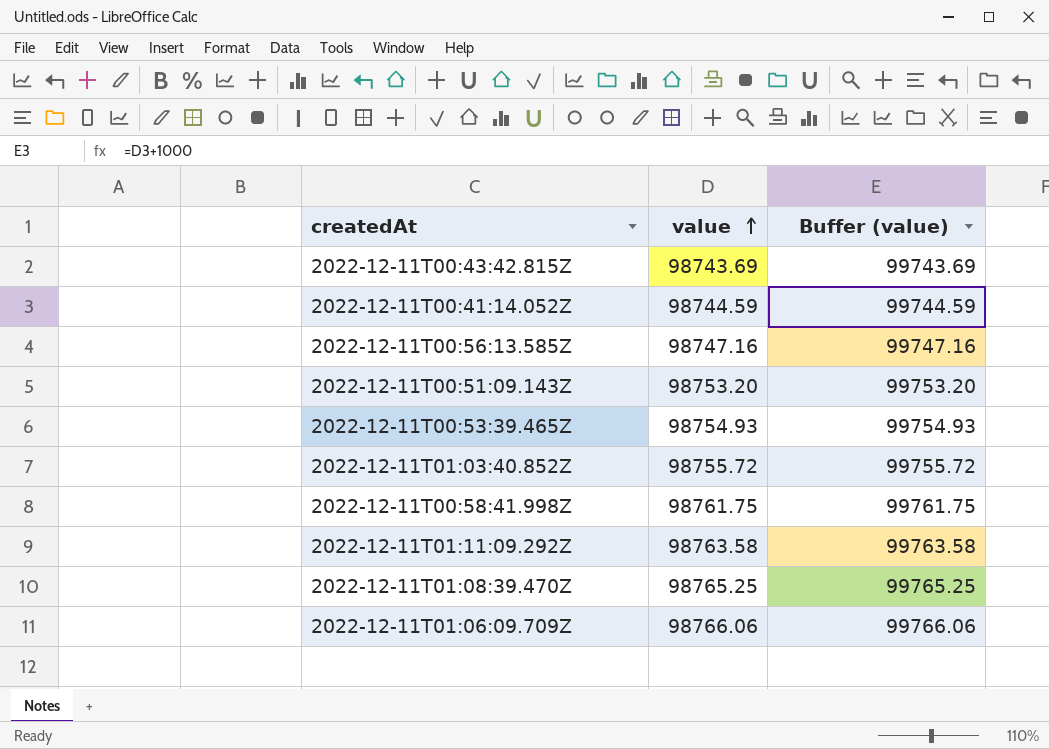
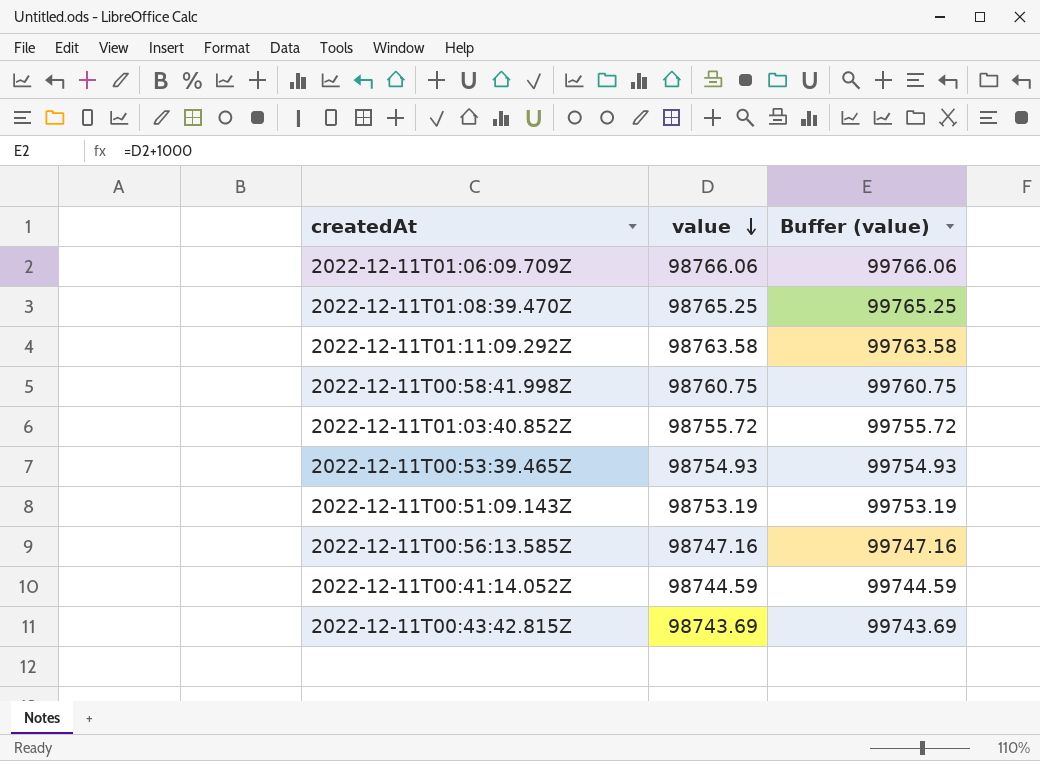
row order: value ascending -> value descending
2022-12-11T00:58:41.998Z | value: 98761.75 -> 98760.75
2022-12-11T00:58:41.998Z | Buffer (value): 99761.75 -> 99760.75
2022-12-11T00:51:09.143Z | value: 98753.20 -> 98753.19
2022-12-11T00:51:09.143Z | Buffer (value): 99753.20 -> 99753.19

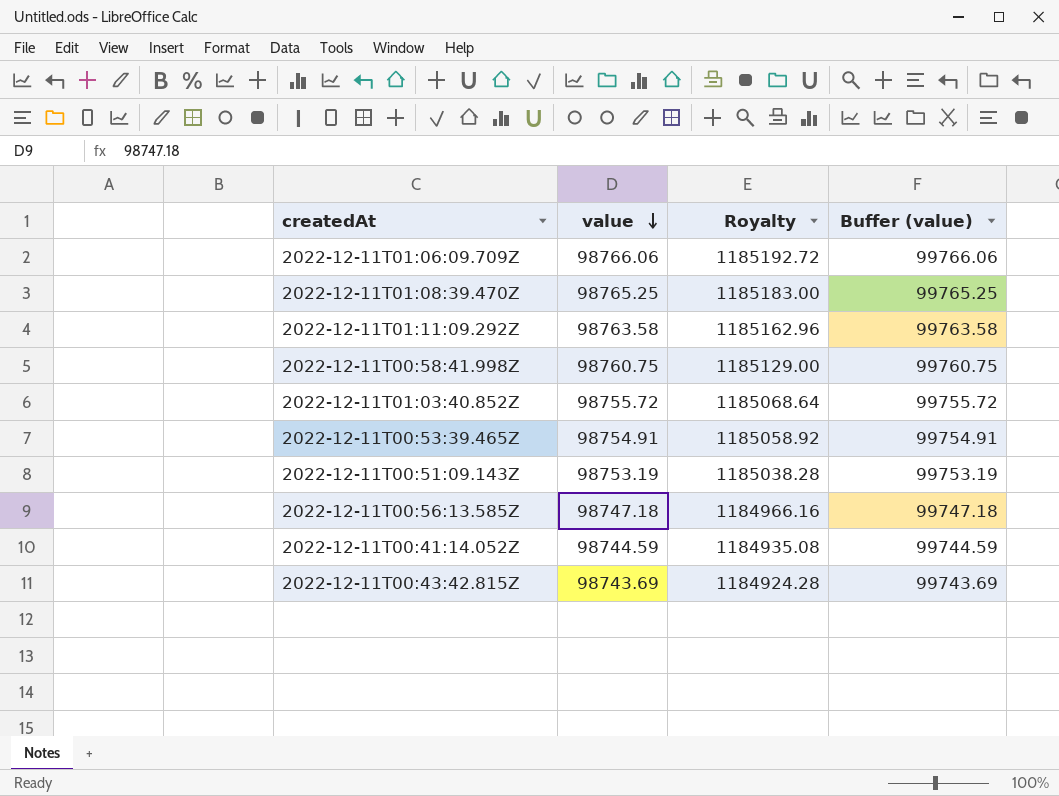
column Royalty | formula: none -> [value] * 12
2022-12-11T00:53:39.465Z | value: 98754.93 -> 98754.91
2022-12-11T00:53:39.465Z | Buffer (value): 99754.93 -> 99754.91
2022-12-11T00:56:13.585Z | value: 98747.16 -> 98747.18
2022-12-11T00:56:13.585Z | Buffer (value): 99747.16 -> 99747.18

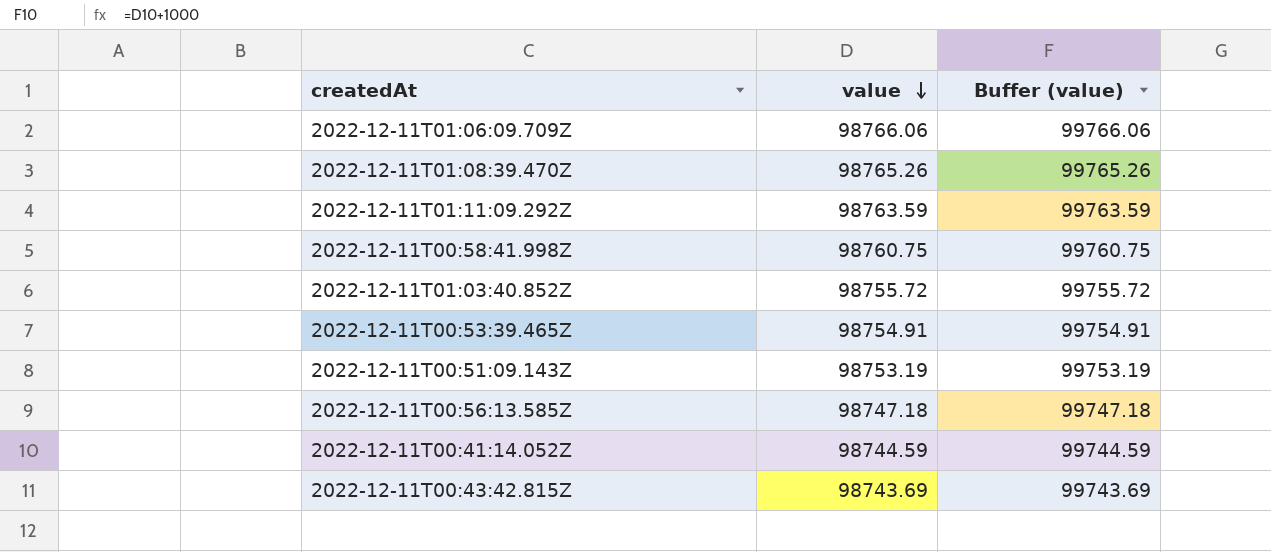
column Royalty | formula: [value] * 12 -> none
2022-12-11T01:08:39.470Z | value: 98765.25 -> 98765.26
2022-12-11T01:08:39.470Z | Buffer (value): 99765.25 -> 99765.26
2022-12-11T01:11:09.292Z | value: 98763.58 -> 98763.59
2022-12-11T01:11:09.292Z | Buffer (value): 99763.58 -> 99763.59

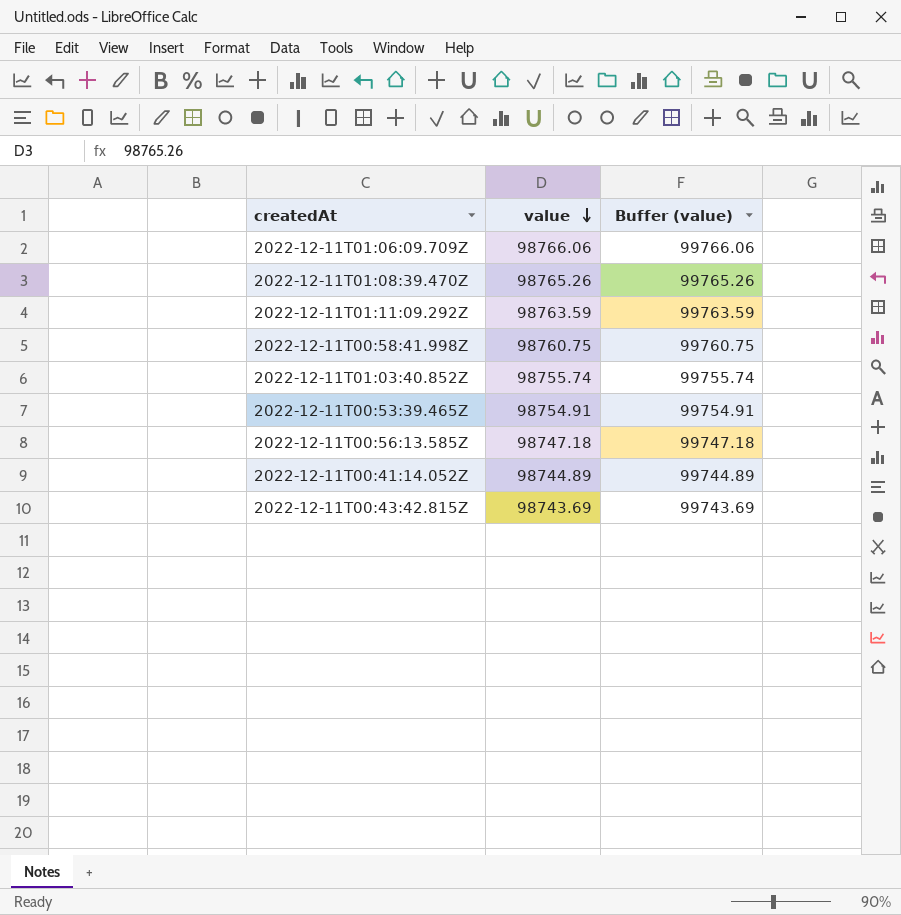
row 2022-12-11T00:51:09.143Z: 98753.19 | 99753.19 -> none
2022-12-11T01:03:40.852Z | value: 98755.72 -> 98755.74
2022-12-11T01:03:40.852Z | Buffer (value): 99755.72 -> 99755.74
2022-12-11T00:41:14.052Z | value: 98744.59 -> 98744.89
2022-12-11T00:41:14.052Z | Buffer (value): 99744.59 -> 99744.89

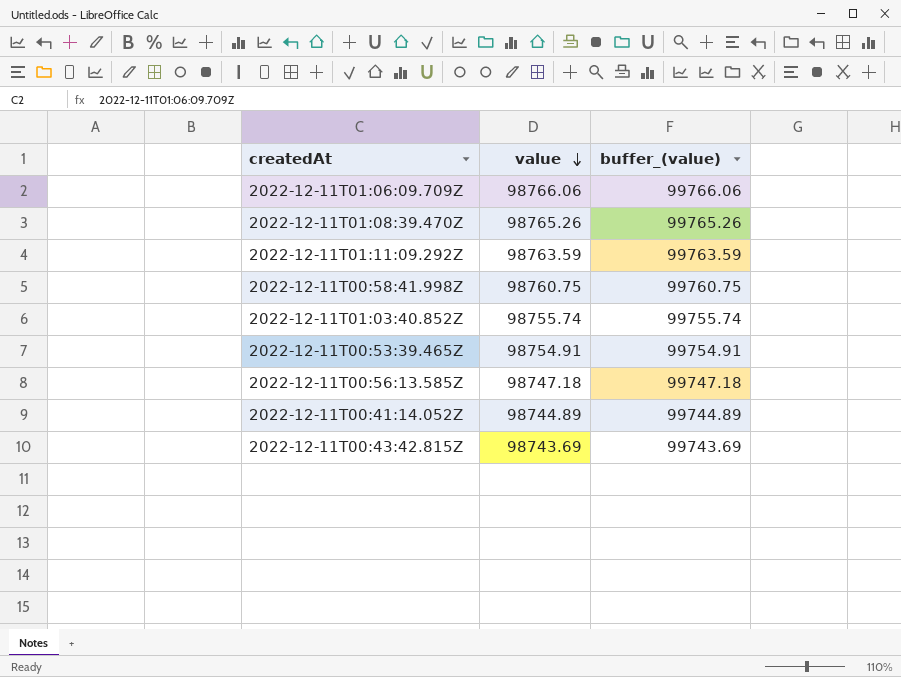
column name: Buffer (value) -> buffer_(value)

